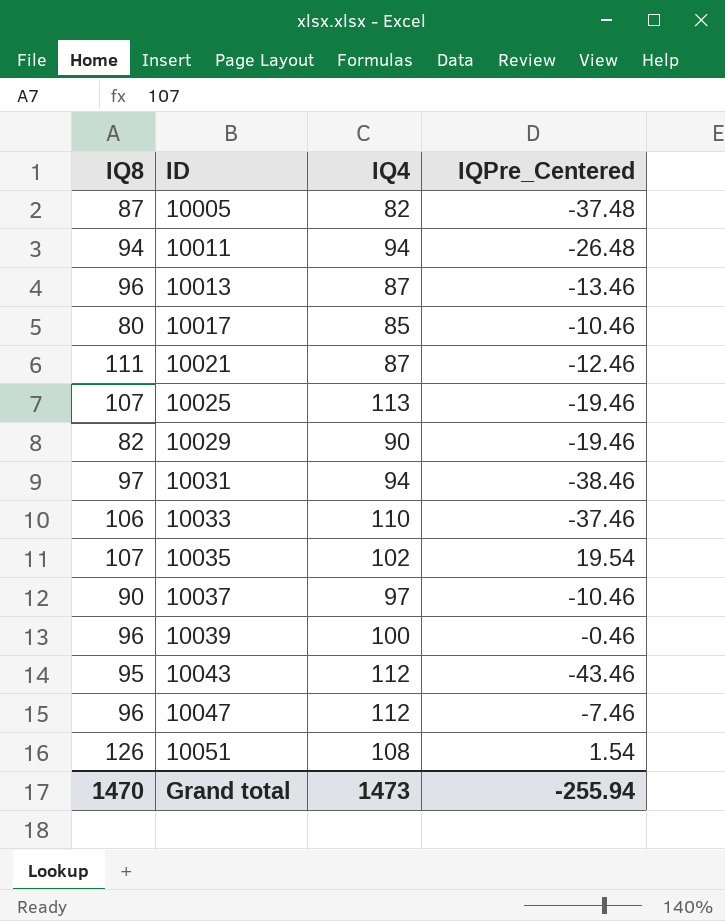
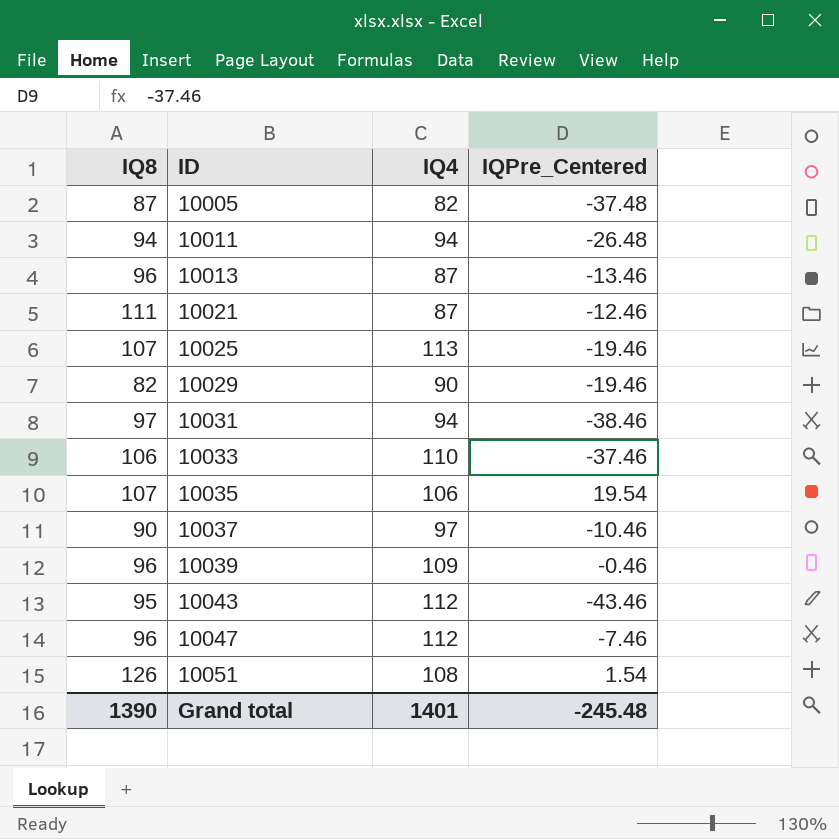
row 10017: 80 | 85 | -10.46 -> none
10035 | IQ4: 102 -> 106
10039 | IQ4: 100 -> 109
Grand total | IQ8: 1470 -> 1390
Grand total | IQ4: 1473 -> 1401
Grand total | IQPre_Centered: -255.94 -> -245.48

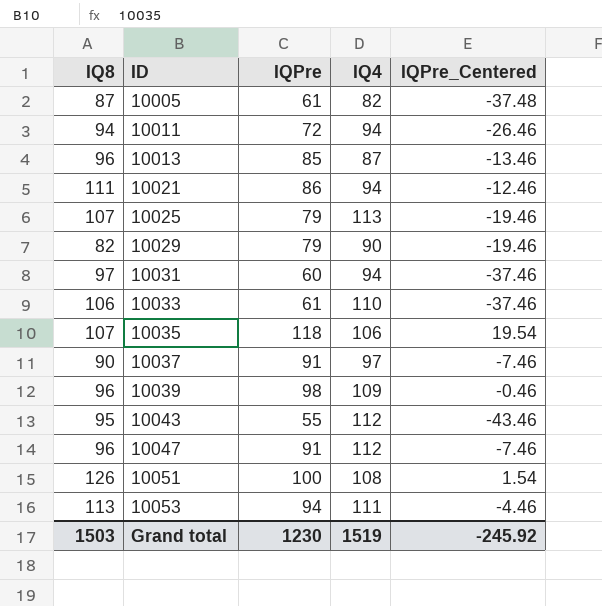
column IQPre | position: none -> 3
10011 | IQPre_Centered: -26.48 -> -26.46
10021 | IQ4: 87 -> 94
10031 | IQPre_Centered: -38.46 -> -37.46
10037 | IQPre_Centered: -10.46 -> -7.46
row 10053: none -> 113 | 94 | 111 | -4.46
Grand total | IQ8: 1390 -> 1503
Grand total | IQ4: 1401 -> 1519
Grand total | IQPre_Centered: -245.48 -> -245.92

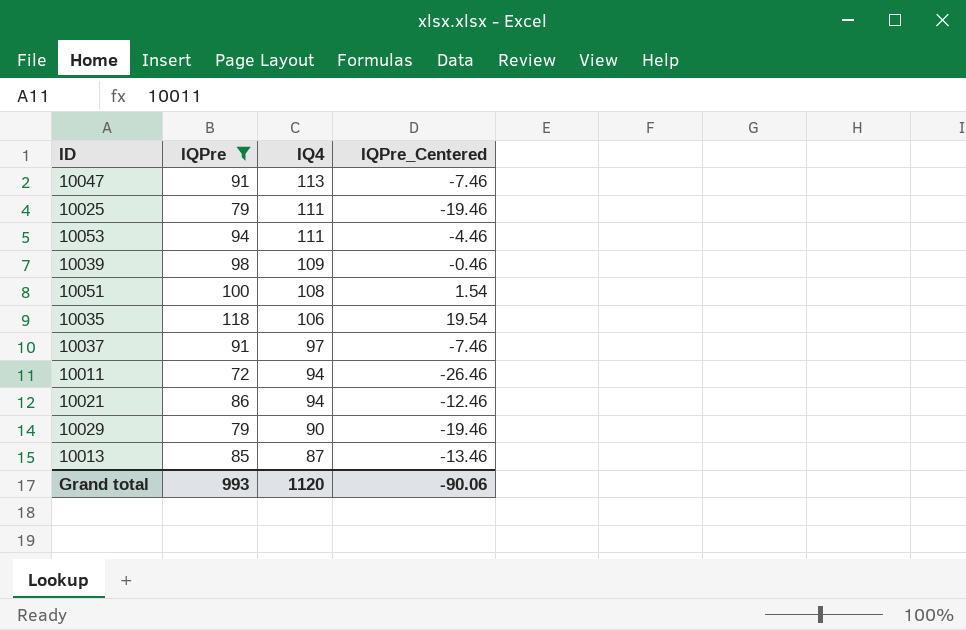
filter: none -> IQPre >= 72
row order: ID ascending -> IQ4 descending
column IQ8 | position: 1 -> none
10047 | IQ4: 112 -> 113
10025 | IQ4: 113 -> 111
Grand total | IQPre: 1230 -> 993
Grand total | IQ4: 1519 -> 1120
Grand total | IQPre_Centered: -245.92 -> -90.06

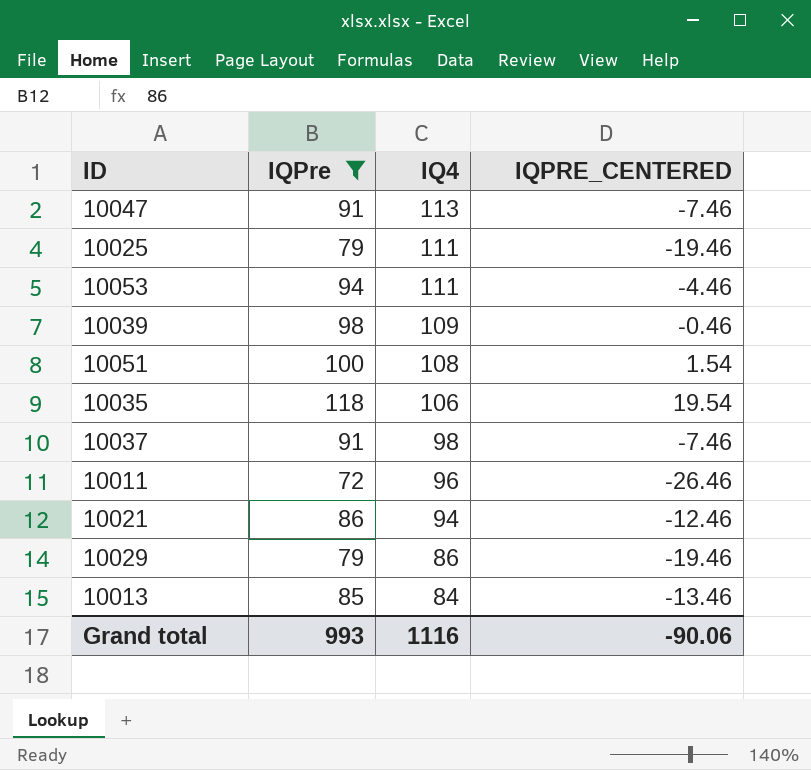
column name: IQPre_Centered -> IQPRE_CENTERED
10037 | IQ4: 97 -> 98
10011 | IQ4: 94 -> 96
10029 | IQ4: 90 -> 86
10013 | IQ4: 87 -> 84
Grand total | IQ4: 1120 -> 1116

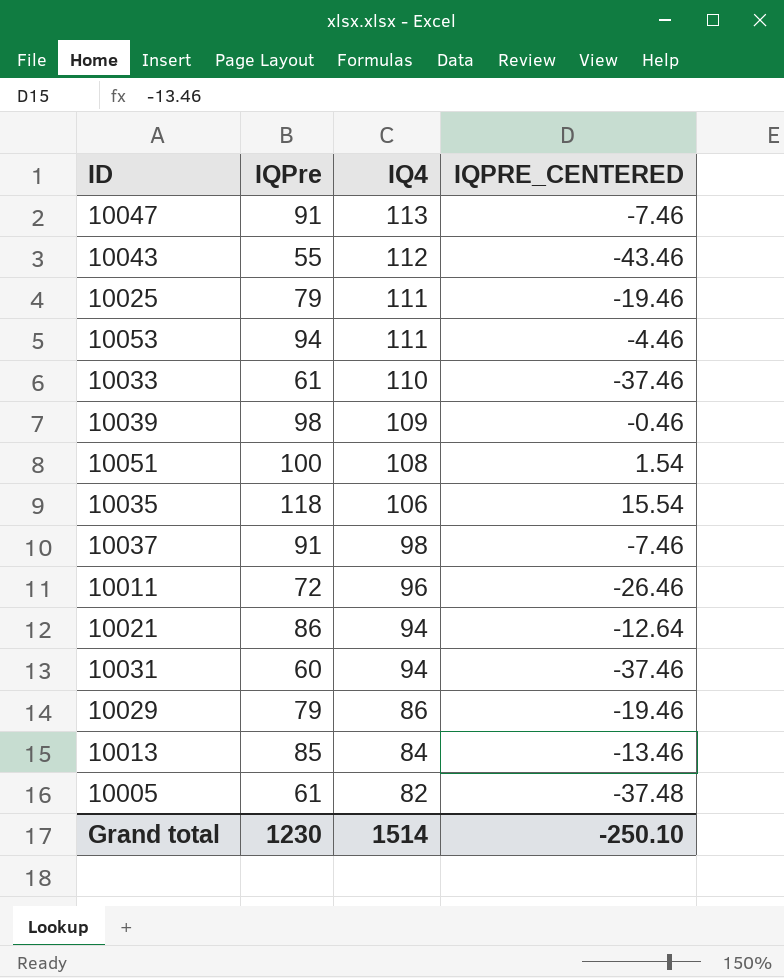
filter: IQPre >= 72 -> none
10035 | IQPRE_CENTERED: 19.54 -> 15.54
10021 | IQPRE_CENTERED: -12.46 -> -12.64
Grand total | IQPre: 993 -> 1230
Grand total | IQ4: 1116 -> 1514
Grand total | IQPRE_CENTERED: -90.06 -> -250.10

